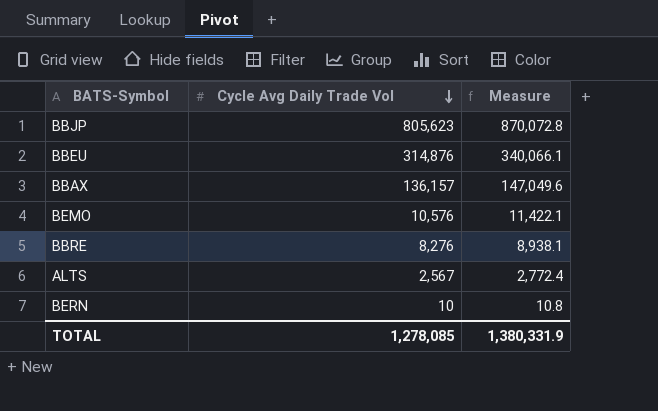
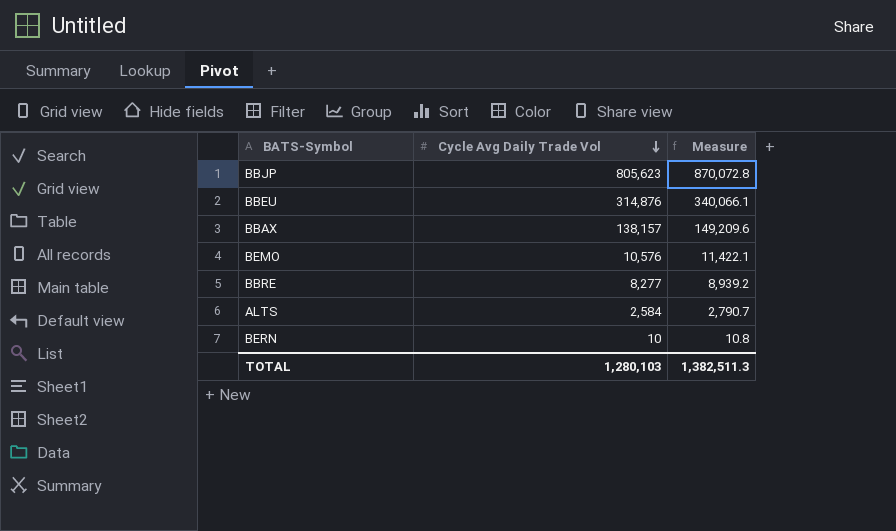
BBAX | Cycle Avg Daily Trade Vol: 136,157 -> 138,157
BBAX | Measure: 147,049.6 -> 149,209.6
BBRE | Cycle Avg Daily Trade Vol: 8,276 -> 8,277
BBRE | Measure: 8,938.1 -> 8,939.2
ALTS | Cycle Avg Daily Trade Vol: 2,567 -> 2,584
ALTS | Measure: 2,772.4 -> 2,790.7
TOTAL | Cycle Avg Daily Trade Vol: 1,278,085 -> 1,280,103
TOTAL | Measure: 1,380,331.9 -> 1,382,511.3

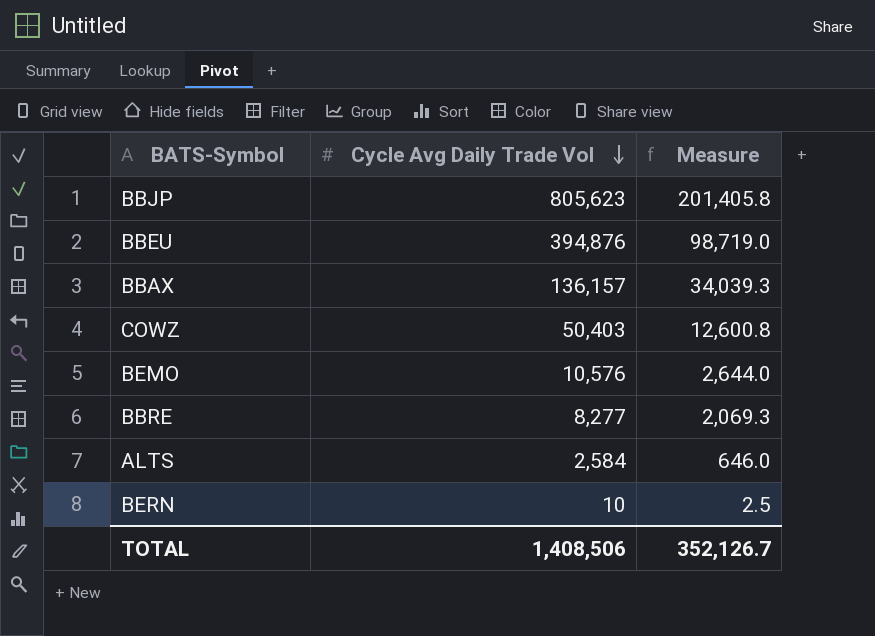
column Measure | formula: [Cycle Avg Daily Trade Vol] * 1.08 -> [Cycle Avg Daily Trade Vol] * 0.25
BBEU | Cycle Avg Daily Trade Vol: 314,876 -> 394,876
BBAX | Cycle Avg Daily Trade Vol: 138,157 -> 136,157
row COWZ: none -> 50,403 | 12,600.8
TOTAL | Cycle Avg Daily Trade Vol: 1,280,103 -> 1,408,506
TOTAL | Measure: 1,382,511.3 -> 352,126.7

